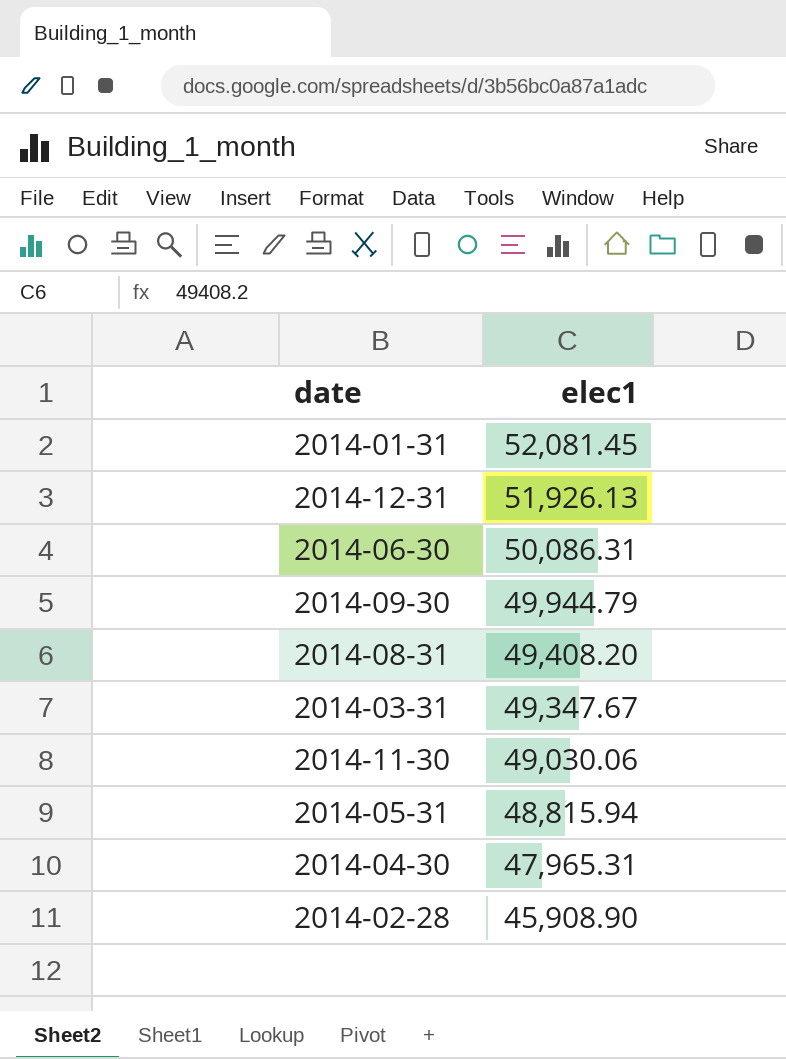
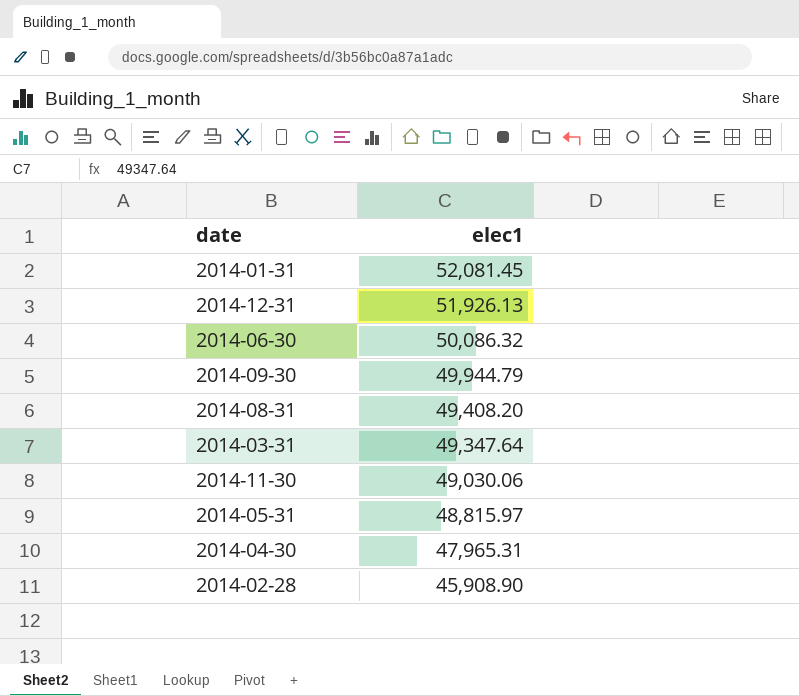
2014-06-30 | elec1: 50,086.31 -> 50,086.32
2014-03-31 | elec1: 49,347.67 -> 49,347.64
2014-05-31 | elec1: 48,815.94 -> 48,815.97

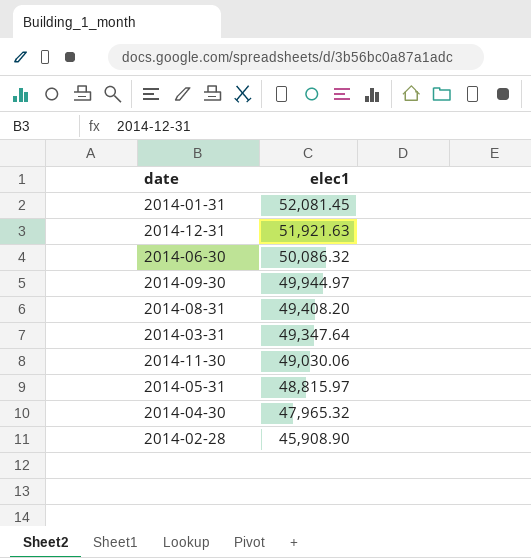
2014-12-31 | elec1: 51,926.13 -> 51,921.63
2014-09-30 | elec1: 49,944.79 -> 49,944.97
2014-04-30 | elec1: 47,965.31 -> 47,965.32

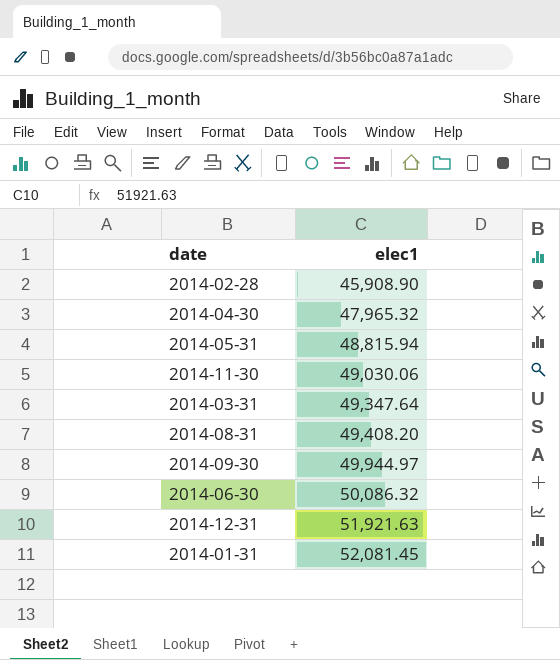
row order: elec1 descending -> elec1 ascending
2014-05-31 | elec1: 48,815.97 -> 48,815.94

